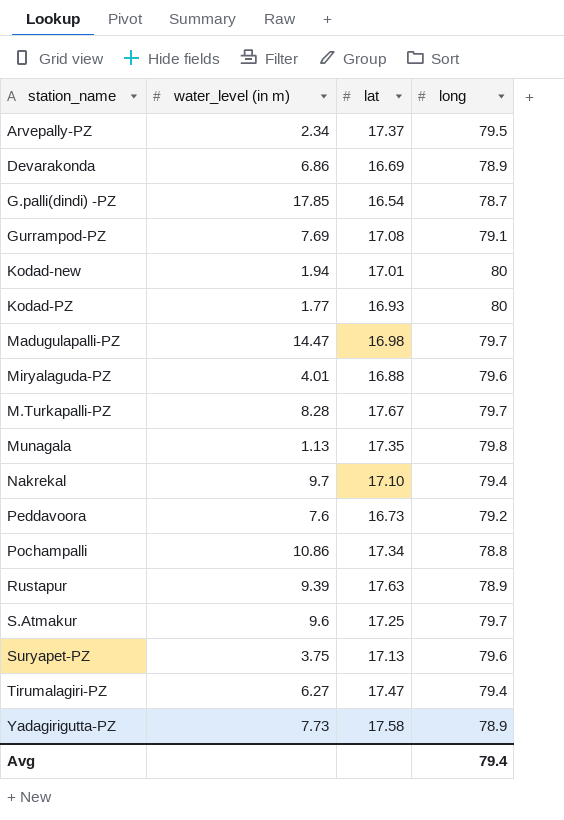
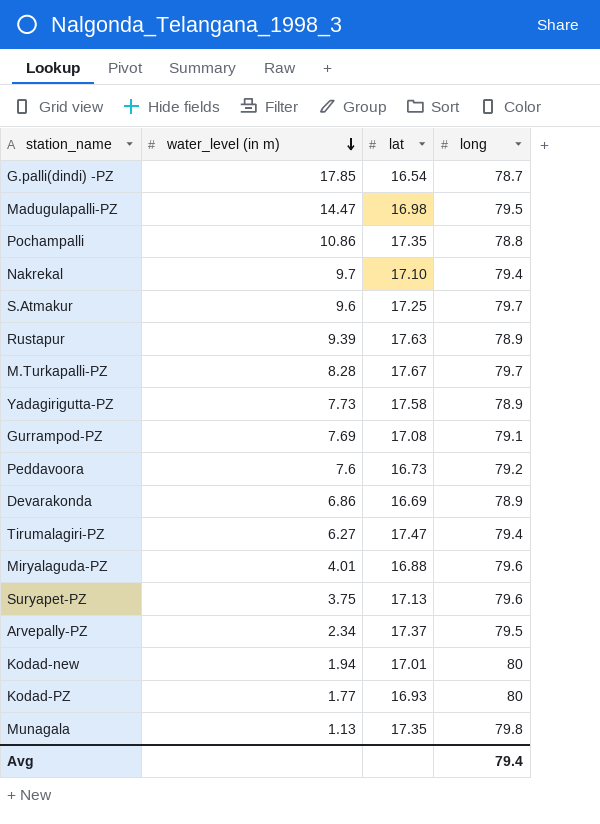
row order: none -> water_level (in m) descending
Madugulapalli-PZ | long: 79.7 -> 79.5
Pochampalli | lat: 17.34 -> 17.35

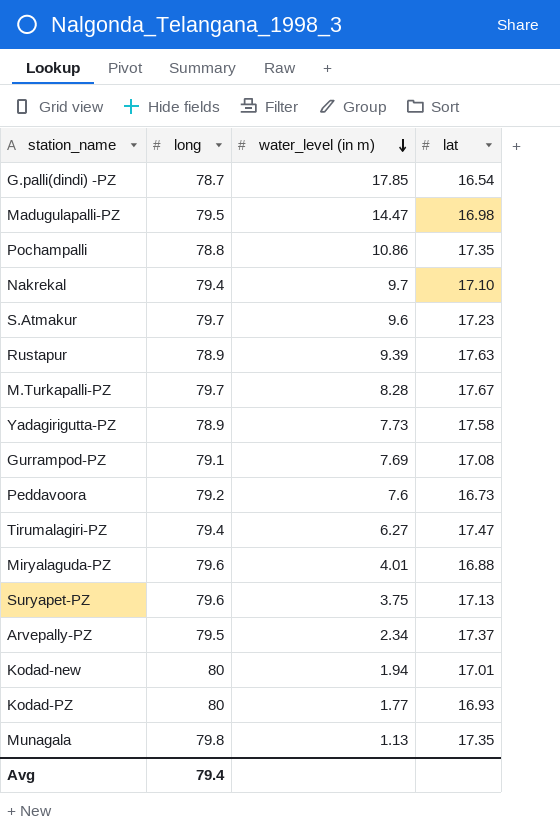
column long | position: 4 -> 2
row Devarakonda: 6.86 | 16.69 | 78.9 -> none
S.Atmakur | lat: 17.25 -> 17.23

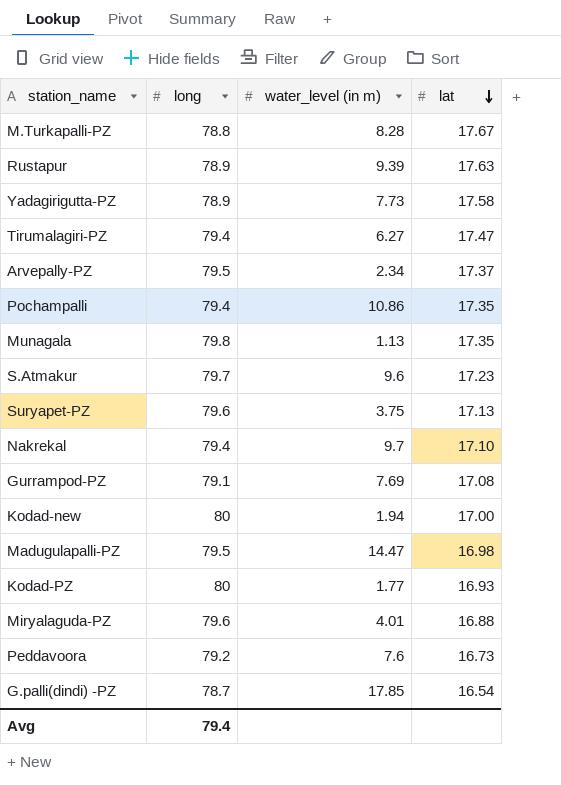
row order: water_level (in m) descending -> lat descending
M.Turkapalli-PZ | long: 79.7 -> 78.8
Pochampalli | long: 78.8 -> 79.4
Kodad-new | lat: 17.01 -> 17.00

